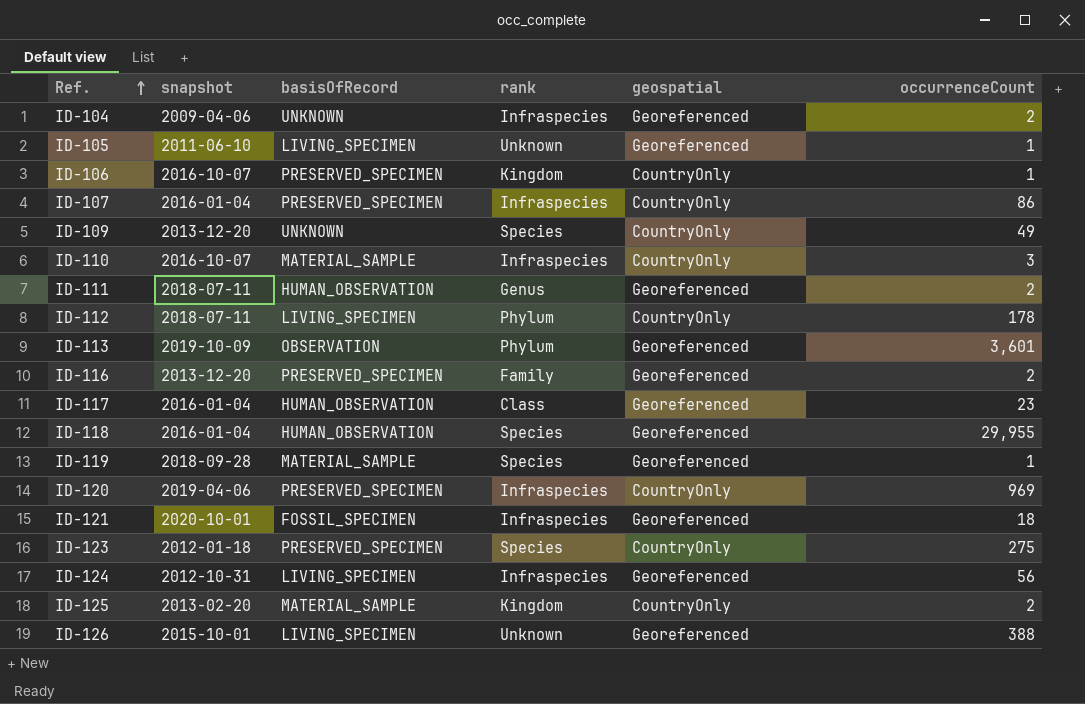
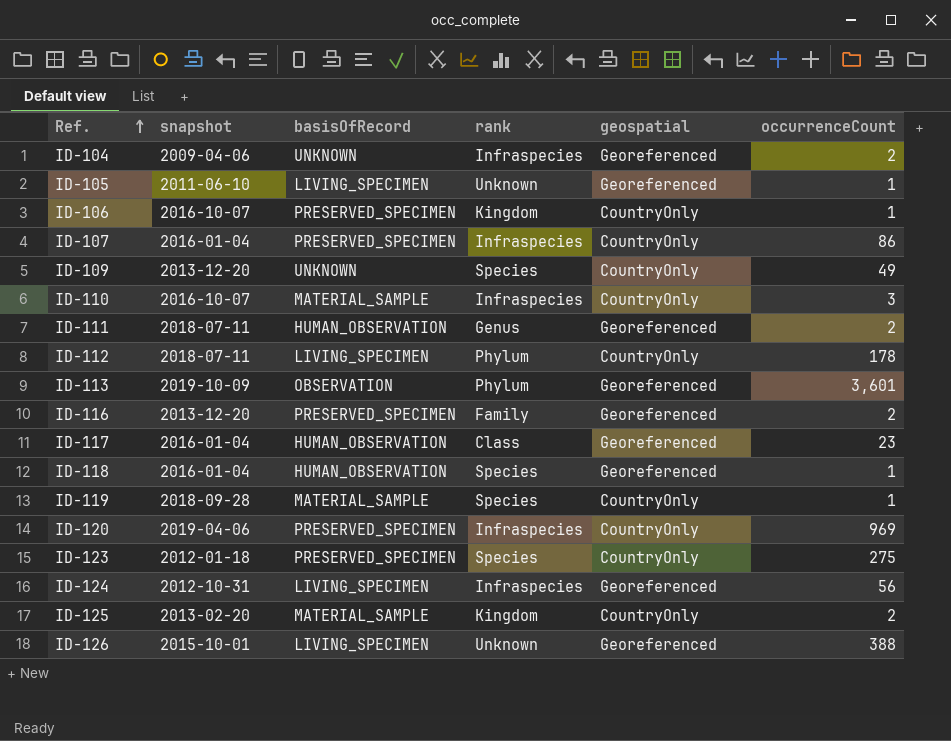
row ID-121: 2020-10-01 | FOSSIL_SPECIMEN | Infraspecies | Georeferenced | 18 -> none
ID-118 | occurrenceCount: 29,955 -> 1
ID-119 | geospatial: Georeferenced -> CountryOnly

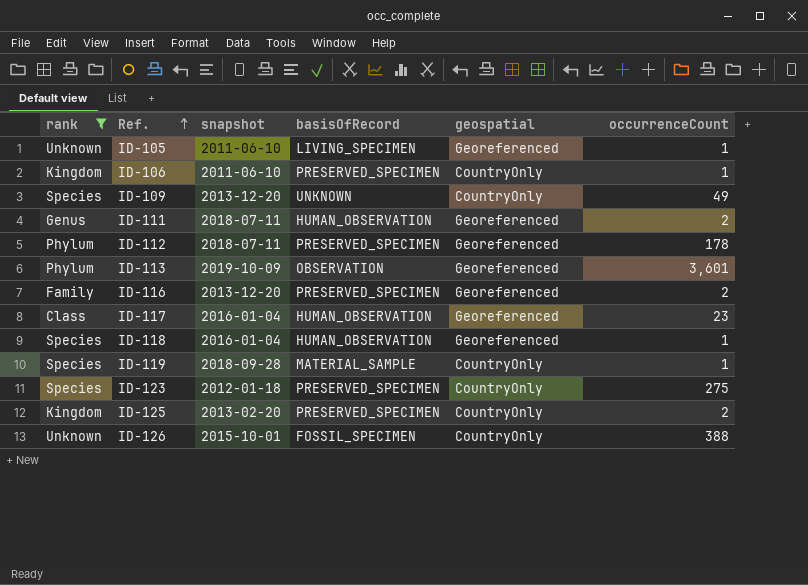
filter: none -> rank != Infraspecies
column rank | position: 4 -> 1
ID-106 | snapshot: 2016-10-07 -> 2011-06-10
ID-112 | basisOfRecord: LIVING_SPECIMEN -> PRESERVED_SPECIMEN
ID-112 | geospatial: CountryOnly -> Georeferenced
ID-125 | basisOfRecord: MATERIAL_SAMPLE -> PRESERVED_SPECIMEN
ID-126 | basisOfRecord: LIVING_SPECIMEN -> FOSSIL_SPECIMEN
ID-126 | geospatial: Georeferenced -> CountryOnly

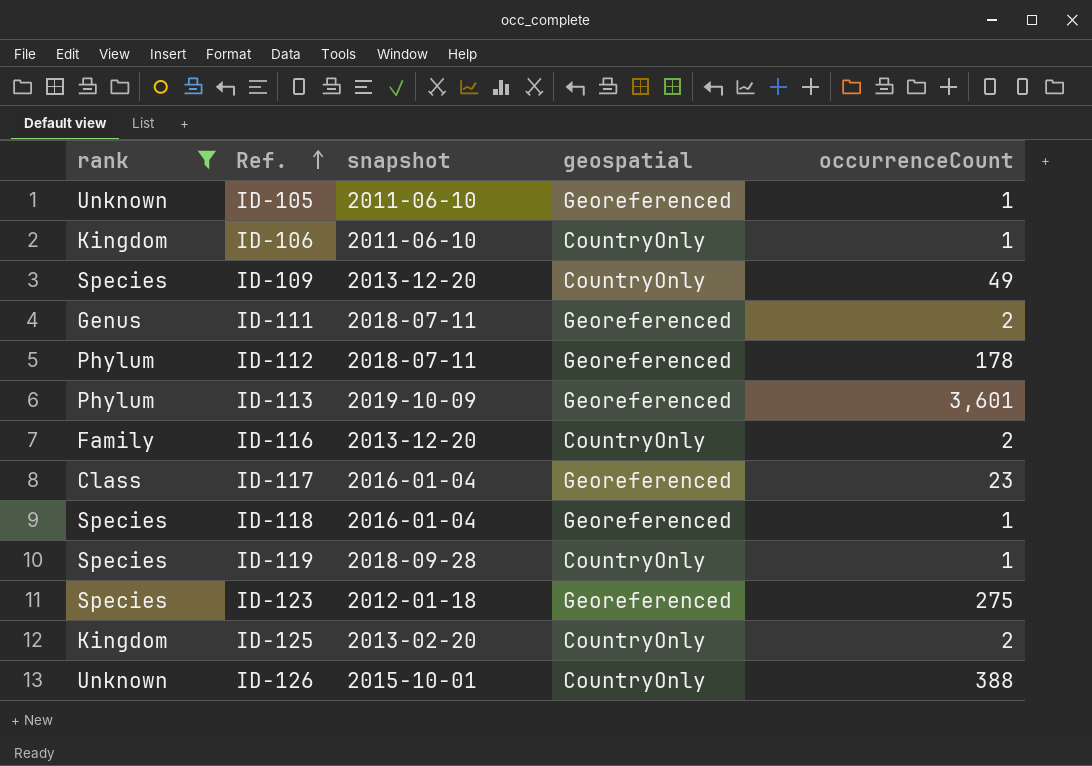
column basisOfRecord | position: 4 -> none
ID-116 | geospatial: Georeferenced -> CountryOnly
ID-123 | geospatial: CountryOnly -> Georeferenced

